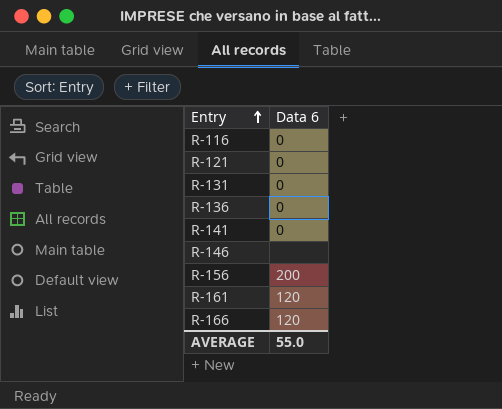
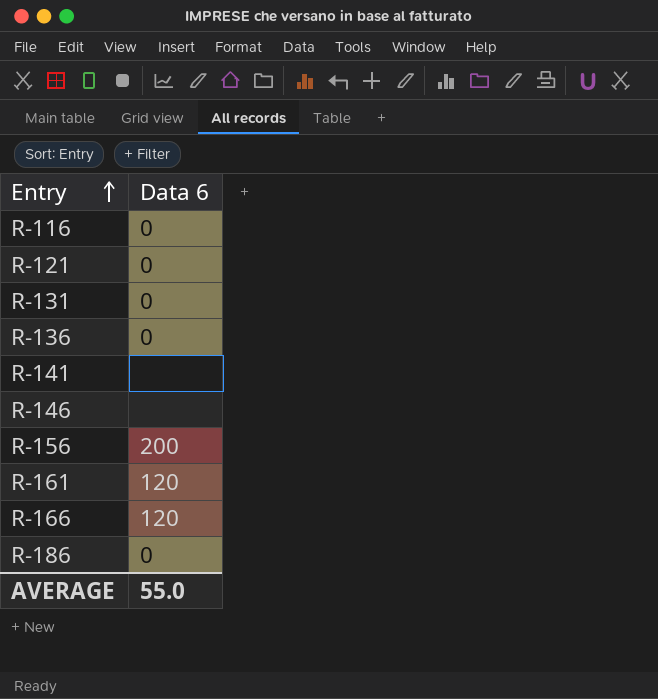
R-141 | Data 6: 0 -> none
row R-186: none -> 0

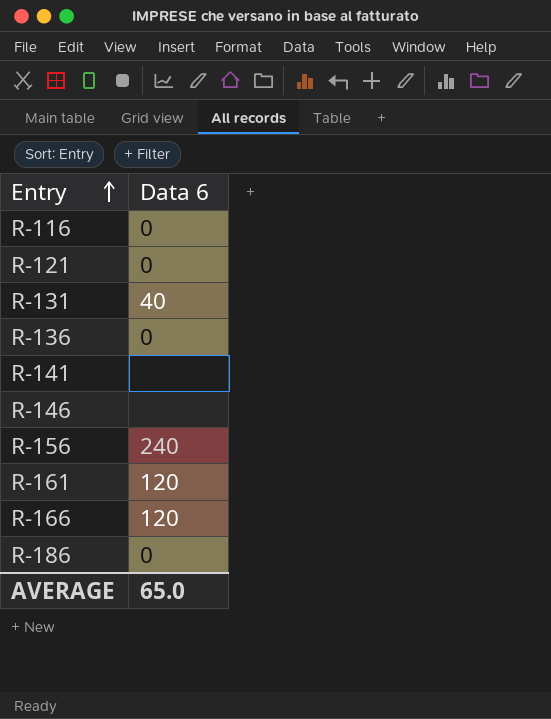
R-131 | Data 6: 0 -> 40
R-156 | Data 6: 200 -> 240
AVERAGE | Data 6: 55.0 -> 65.0

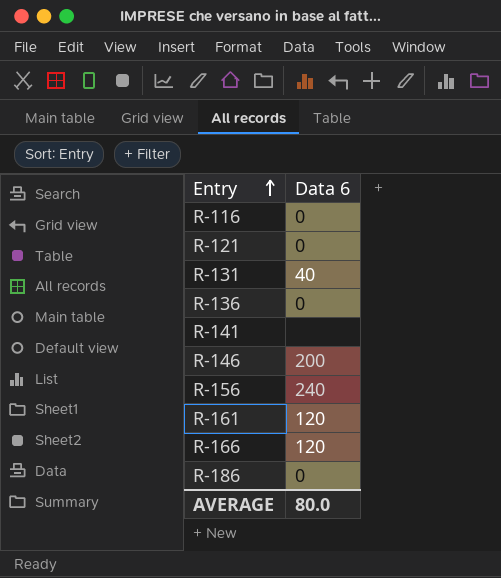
R-146 | Data 6: none -> 200
AVERAGE | Data 6: 65.0 -> 80.0

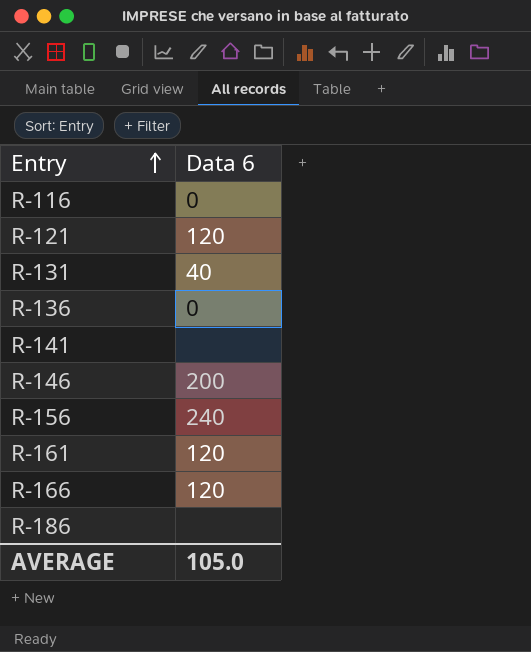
R-121 | Data 6: 0 -> 120
R-186 | Data 6: 0 -> none
AVERAGE | Data 6: 80.0 -> 105.0

